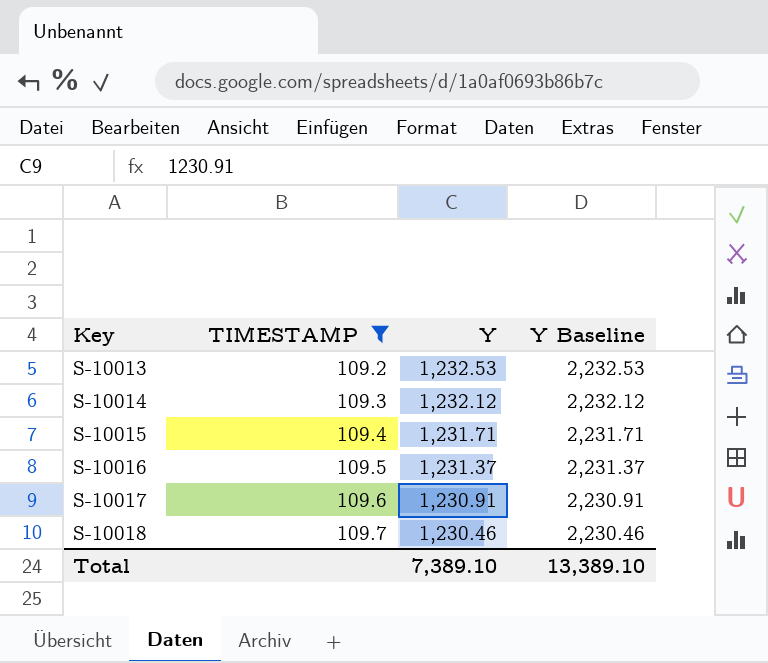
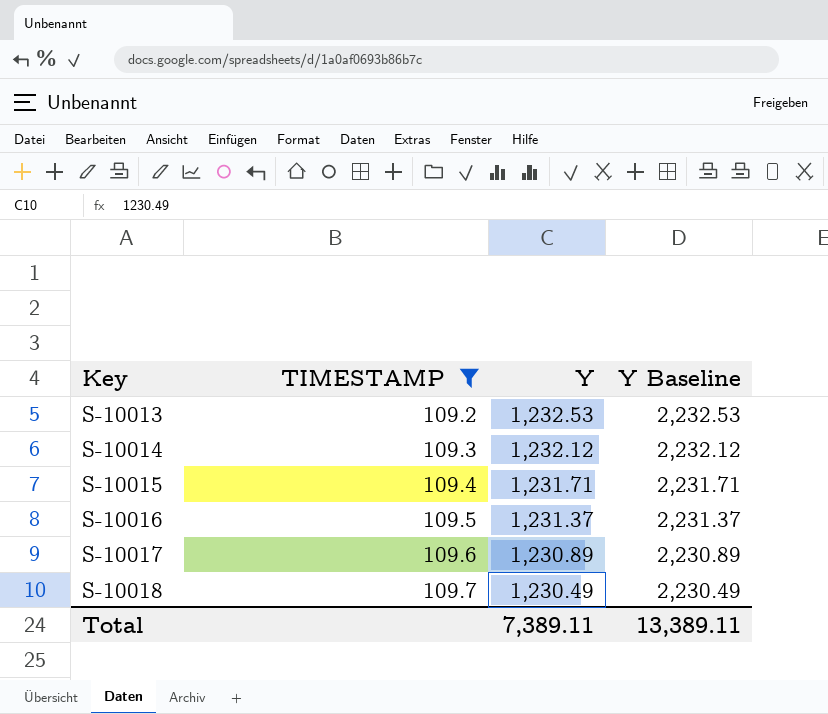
S-10017 | Y: 1,230.91 -> 1,230.89
S-10017 | Y Baseline: 2,230.91 -> 2,230.89
S-10018 | Y: 1,230.46 -> 1,230.49
S-10018 | Y Baseline: 2,230.46 -> 2,230.49
Total | Y: 7,389.10 -> 7,389.11
Total | Y Baseline: 13,389.10 -> 13,389.11

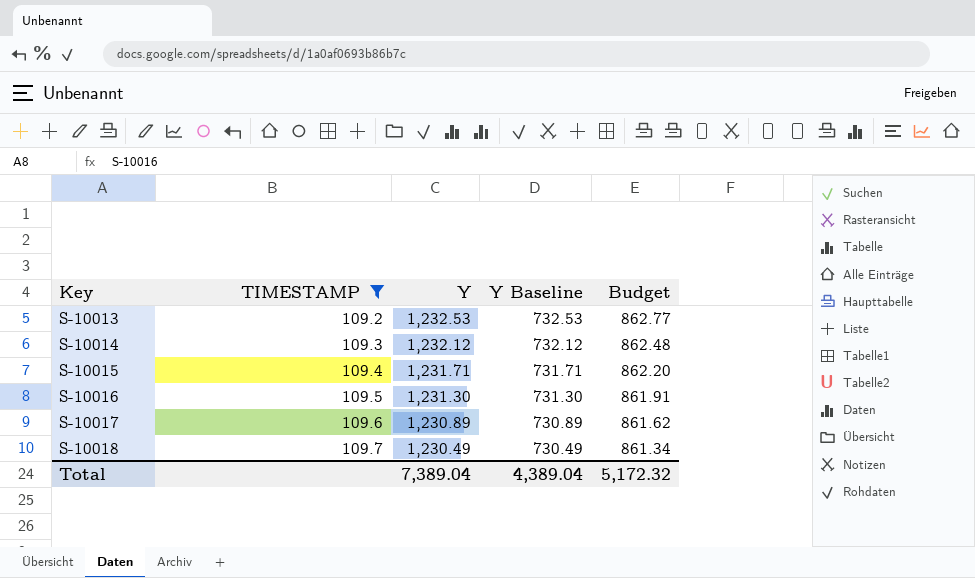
column Y Baseline | formula: [Y] + 1000 -> [Y] - 500
column Budget | formula: none -> [Y] * 0.7
S-10016 | Y: 1,231.37 -> 1,231.30
Total | Y: 7,389.11 -> 7,389.04
Total | Y Baseline: 13,389.11 -> 4,389.04

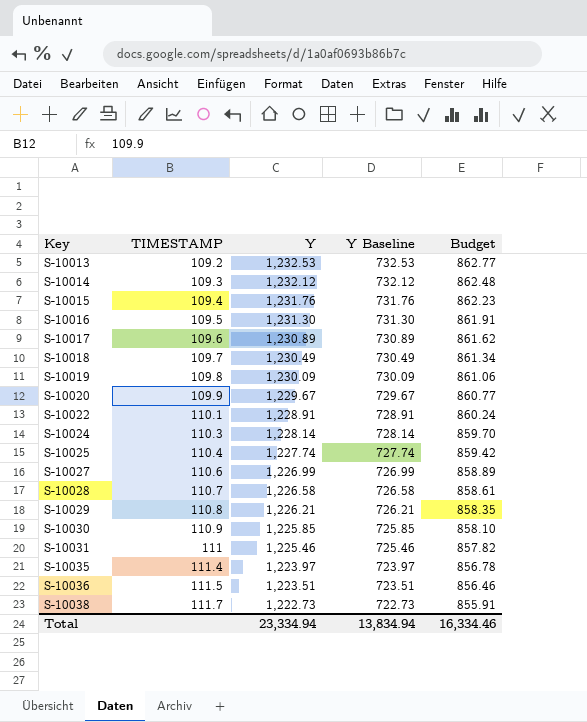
filter: TIMESTAMP <= 109.7 -> none
S-10015 | Y: 1,231.71 -> 1,231.76
S-10015 | Y Baseline: 731.71 -> 731.76
S-10015 | Budget: 862.20 -> 862.23
Total | Y: 7,389.04 -> 23,334.94
Total | Y Baseline: 4,389.04 -> 13,834.94
Total | Budget: 5,172.32 -> 16,334.46

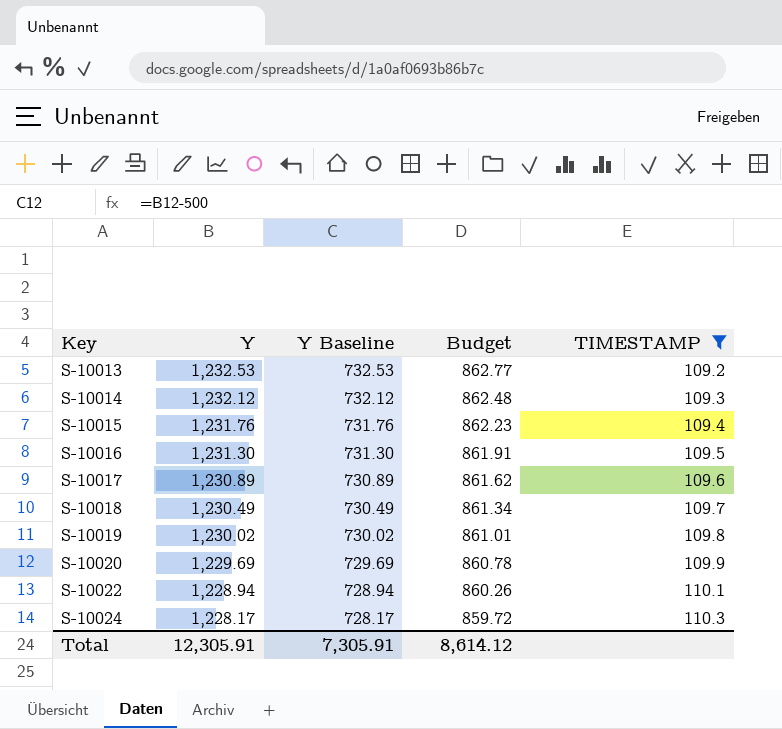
filter: none -> TIMESTAMP <= 110.3
column TIMESTAMP | position: 2 -> 5
S-10019 | Y: 1,230.09 -> 1,230.02
S-10019 | Y Baseline: 730.09 -> 730.02
S-10019 | Budget: 861.06 -> 861.01
S-10020 | Y: 1,229.67 -> 1,229.69
S-10020 | Y Baseline: 729.67 -> 729.69
S-10020 | Budget: 860.77 -> 860.78
S-10022 | Y: 1,228.91 -> 1,228.94
S-10022 | Y Baseline: 728.91 -> 728.94
S-10022 | Budget: 860.24 -> 860.26
S-10024 | Y: 1,228.14 -> 1,228.17
S-10024 | Y Baseline: 728.14 -> 728.17
S-10024 | Budget: 859.70 -> 859.72
Total | Y: 23,334.94 -> 12,305.91
Total | Y Baseline: 13,834.94 -> 7,305.91
Total | Budget: 16,334.46 -> 8,614.12

